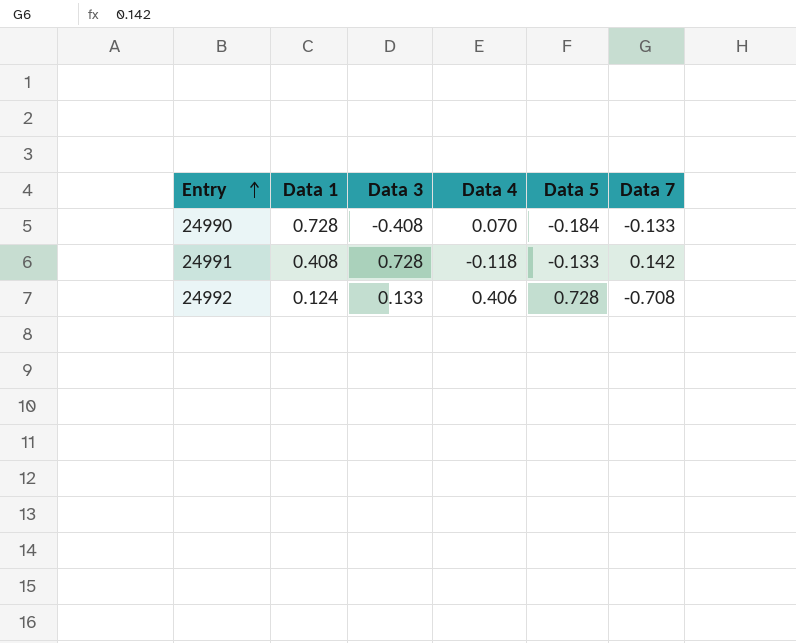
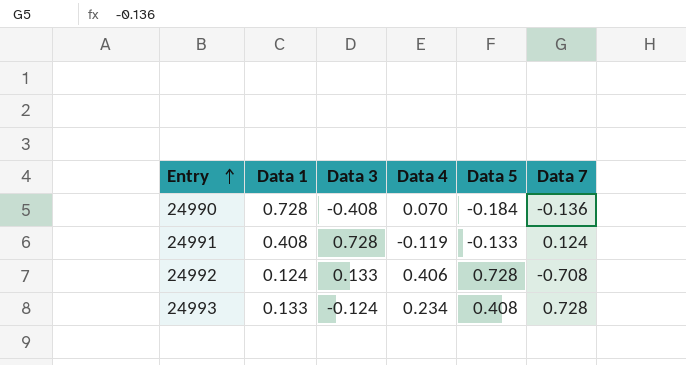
24990 | Data 7: -0.133 -> -0.136
24991 | Data 4: -0.118 -> -0.119
24991 | Data 7: 0.142 -> 0.124
row 24993: none -> 0.133 | -0.124 | 0.234 | 0.408 | 0.728

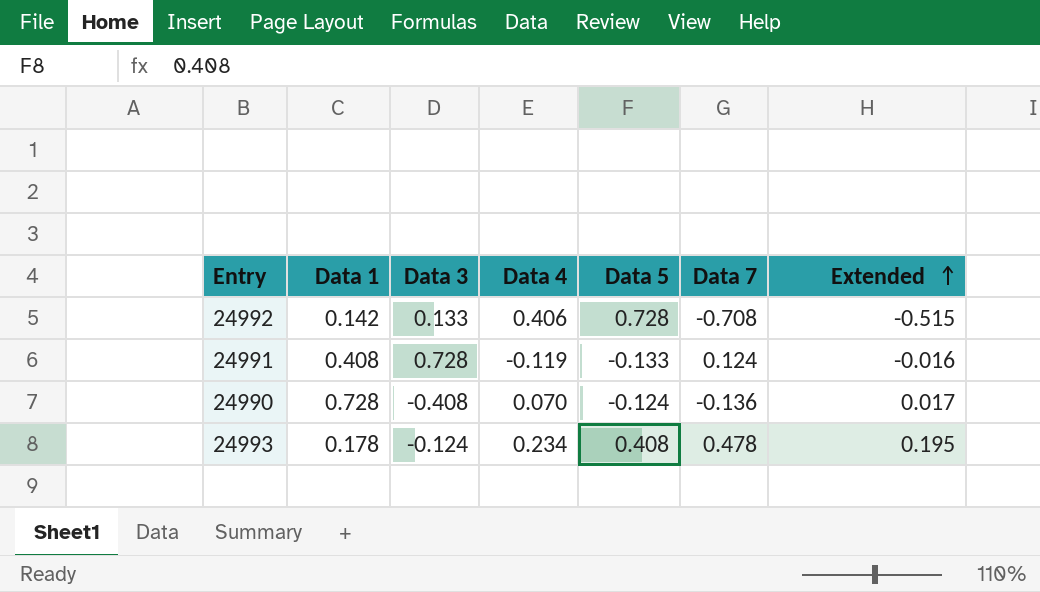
row order: Entry ascending -> Extended ascending
column Extended | formula: none -> [Data 5] * [Data 7]
24992 | Data 1: 0.124 -> 0.142
24990 | Data 5: -0.184 -> -0.124
24993 | Data 1: 0.133 -> 0.178
24993 | Data 7: 0.728 -> 0.478

